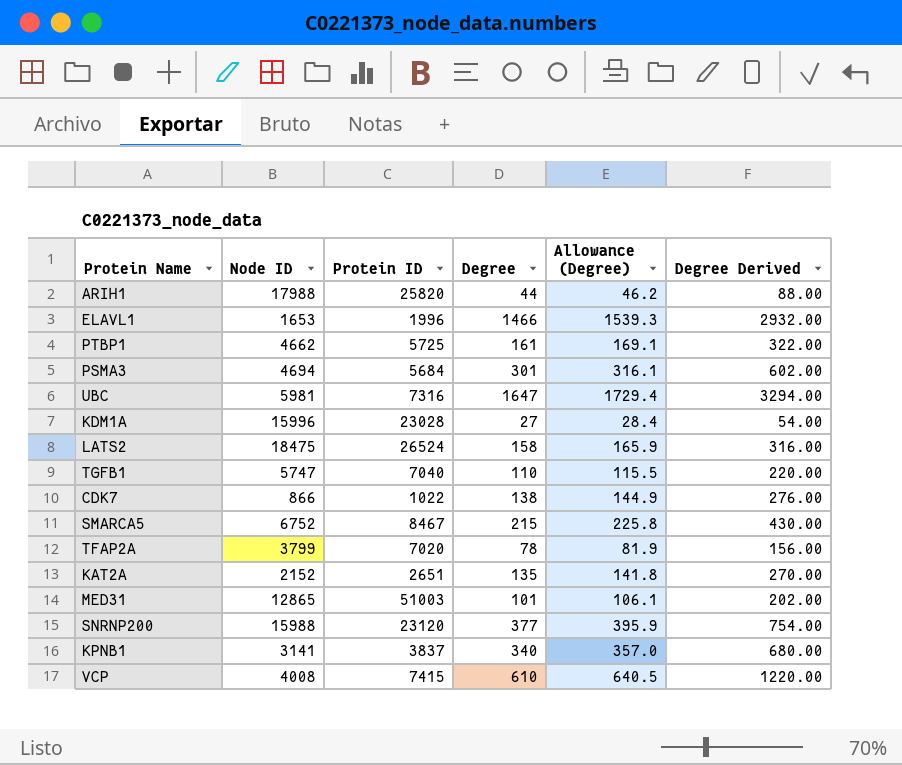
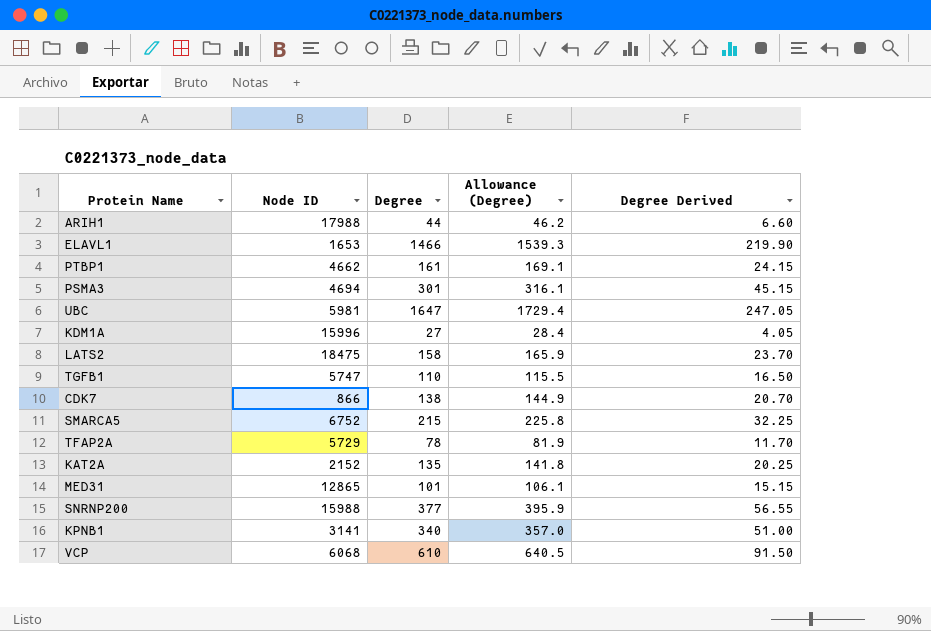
column Protein ID | position: 3 -> none
column Degree Derived | formula: [Degree] * 2 -> [Degree] * 0.15
TFAP2A | Node ID: 3799 -> 5729
VCP | Node ID: 4008 -> 6068

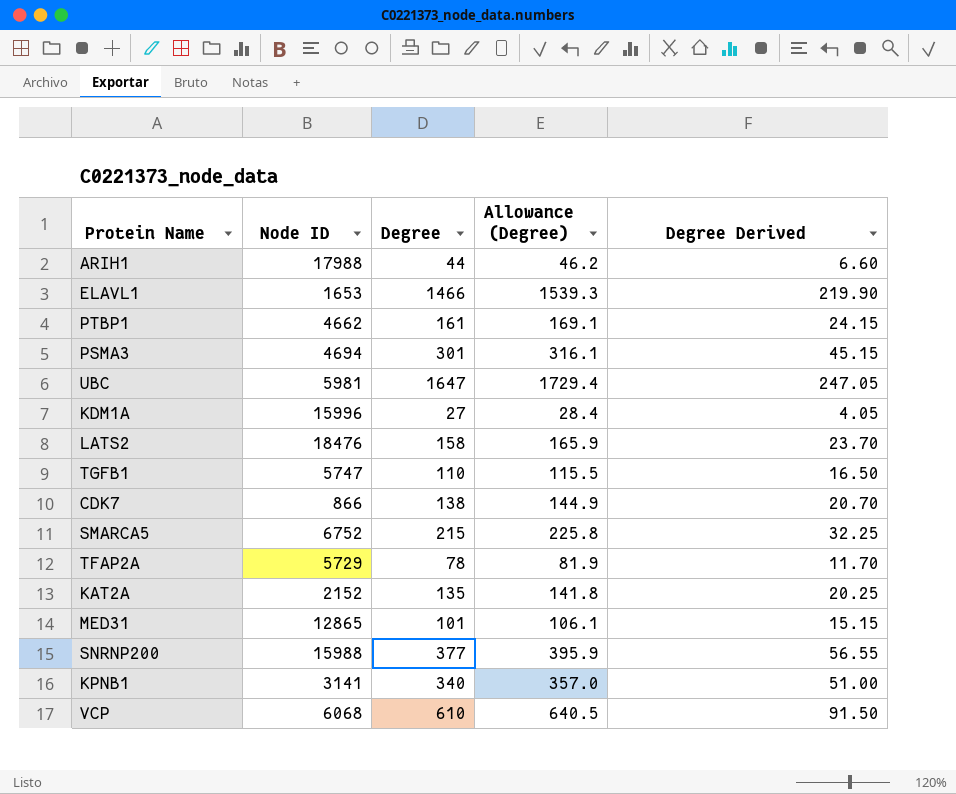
LATS2 | Node ID: 18475 -> 18476

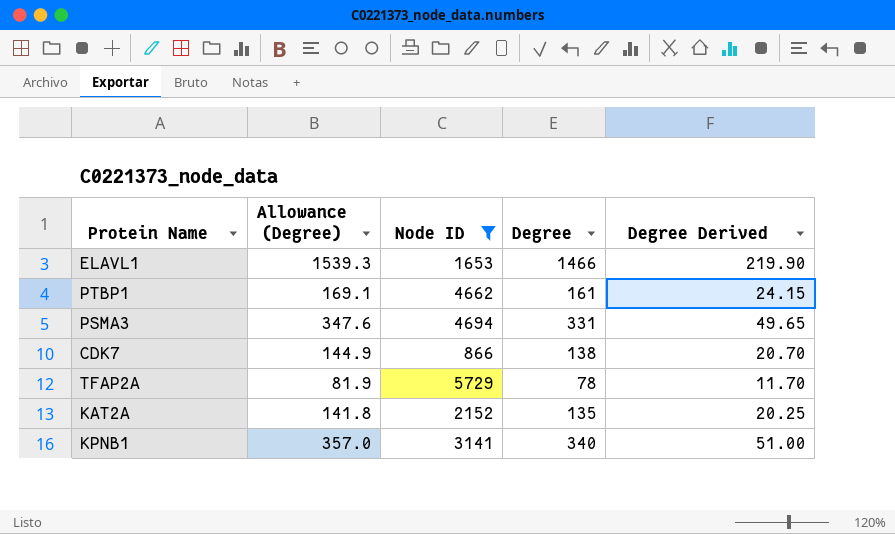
filter: none -> Node ID <= 5729
column Allowance (Degree) | position: 4 -> 2
PSMA3 | Allowance (Degree): 316.1 -> 347.6
PSMA3 | Degree: 301 -> 331
PSMA3 | Degree Derived: 45.15 -> 49.65

